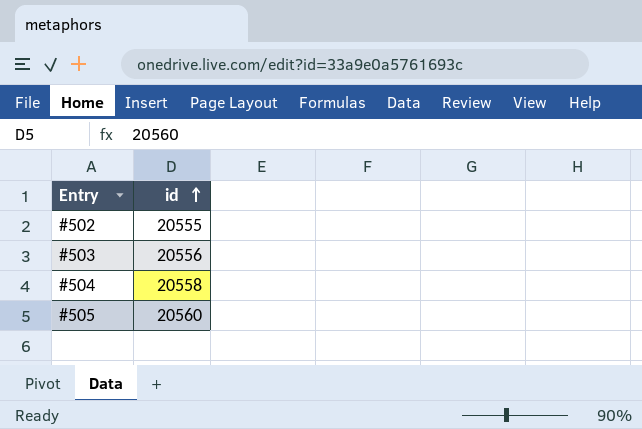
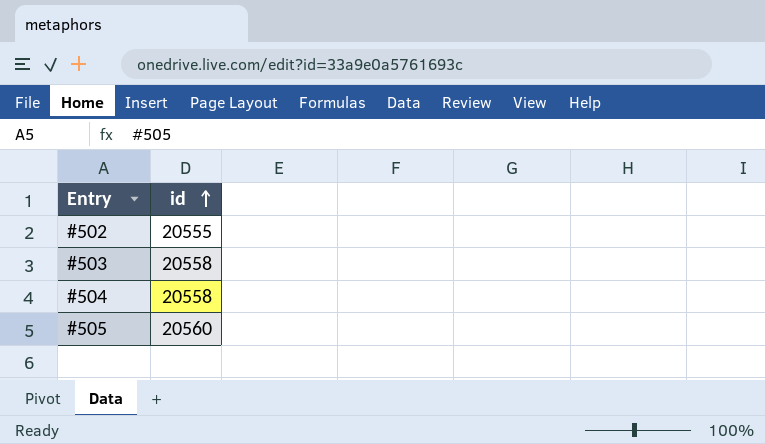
#503 | id: 20556 -> 20558

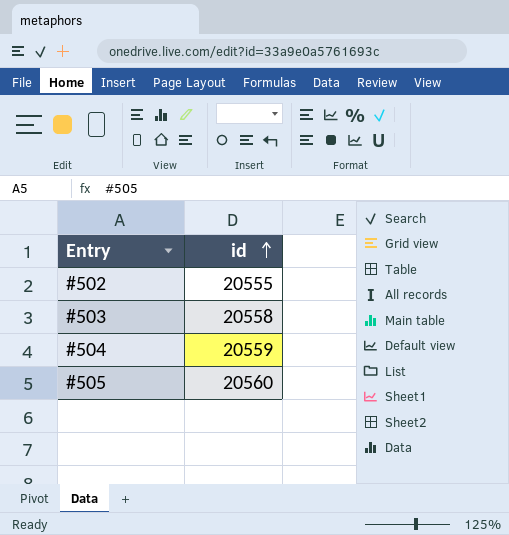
#504 | id: 20558 -> 20559

